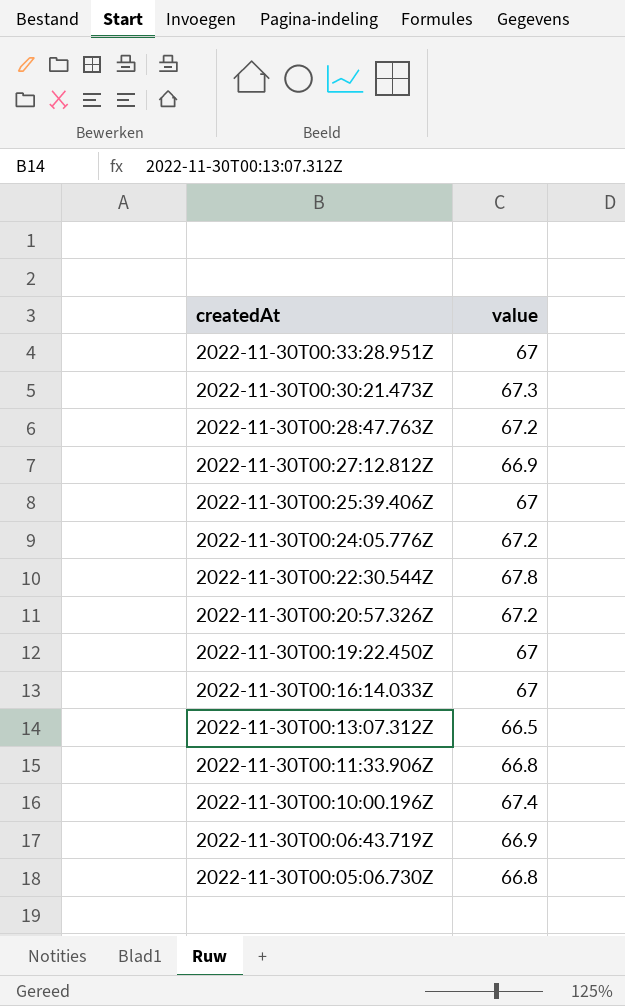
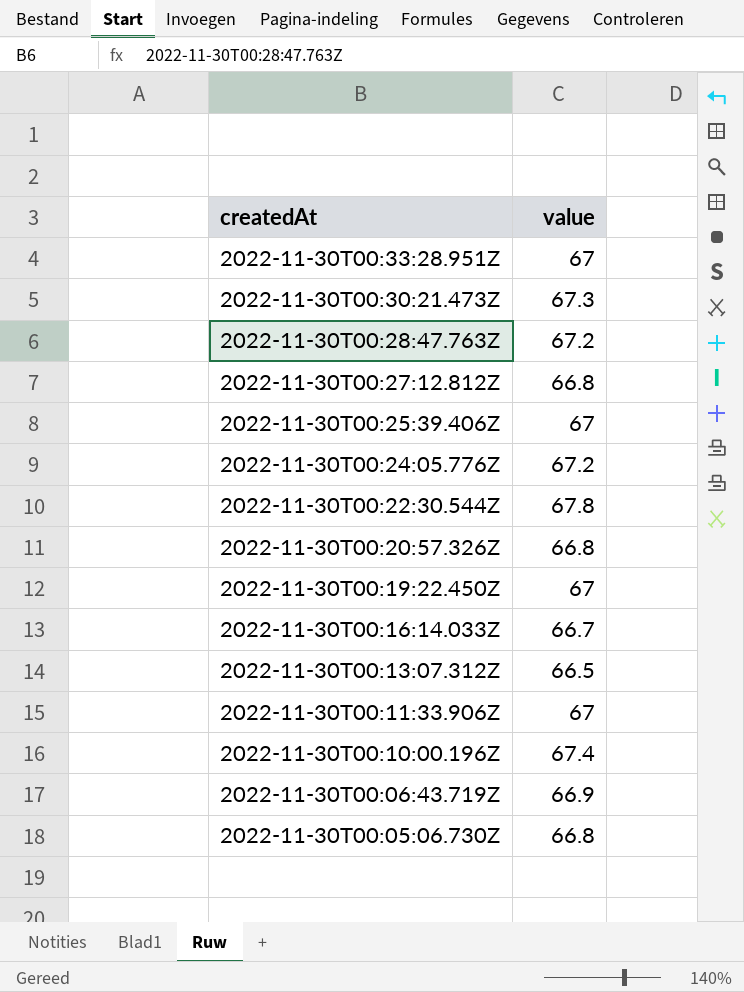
2022-11-30T00:27:12.812Z | value: 66.9 -> 66.8
2022-11-30T00:20:57.326Z | value: 67.2 -> 66.8
2022-11-30T00:16:14.033Z | value: 67 -> 66.7
2022-11-30T00:11:33.906Z | value: 66.8 -> 67

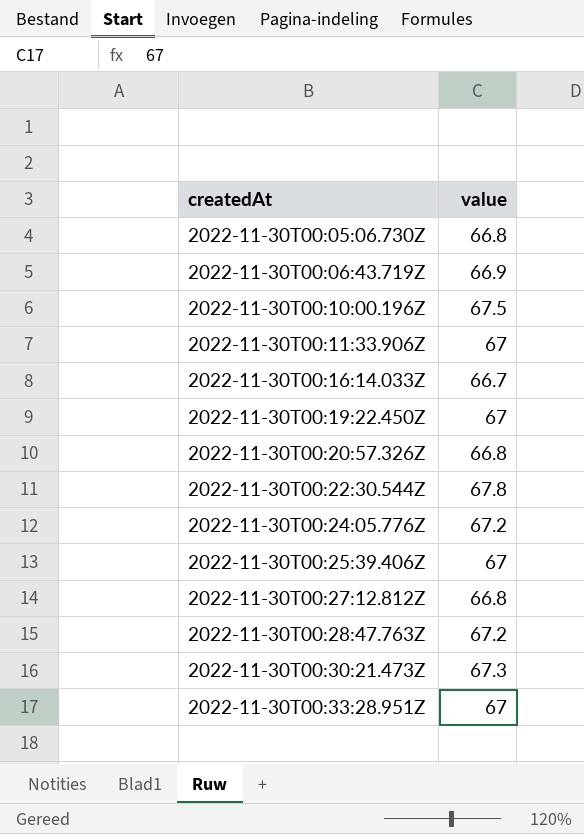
row order: createdAt descending -> createdAt ascending
row 2022-11-30T00:13:07.312Z: 66.5 -> none
2022-11-30T00:10:00.196Z | value: 67.4 -> 67.5

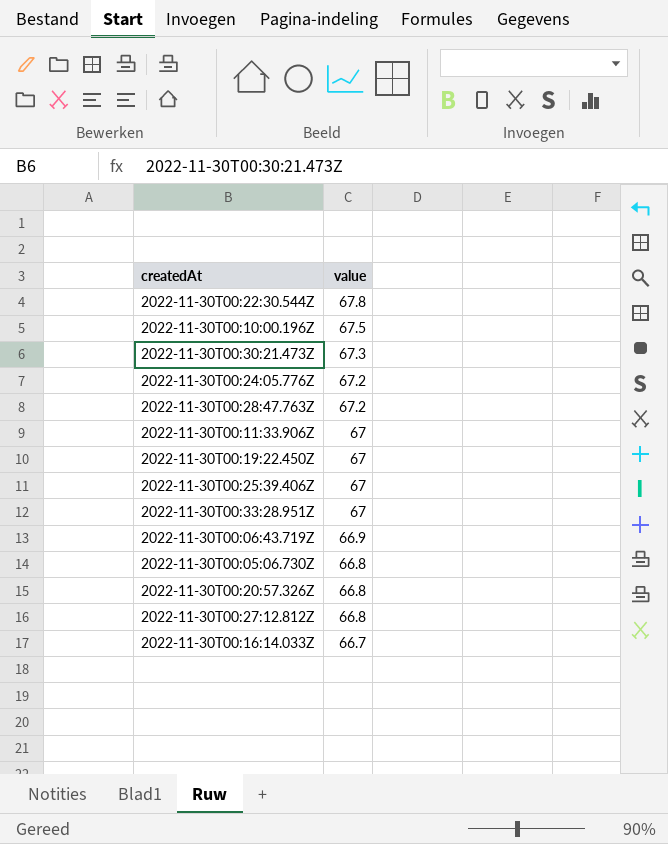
row order: createdAt ascending -> value descending

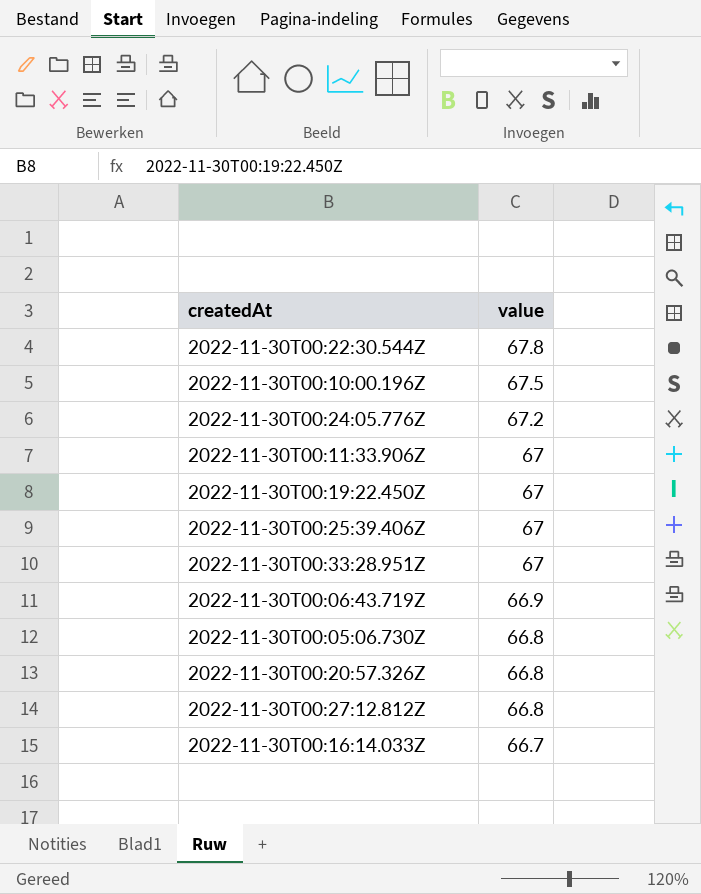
row 2022-11-30T00:30:21.473Z: 67.3 -> none
row 2022-11-30T00:28:47.763Z: 67.2 -> none

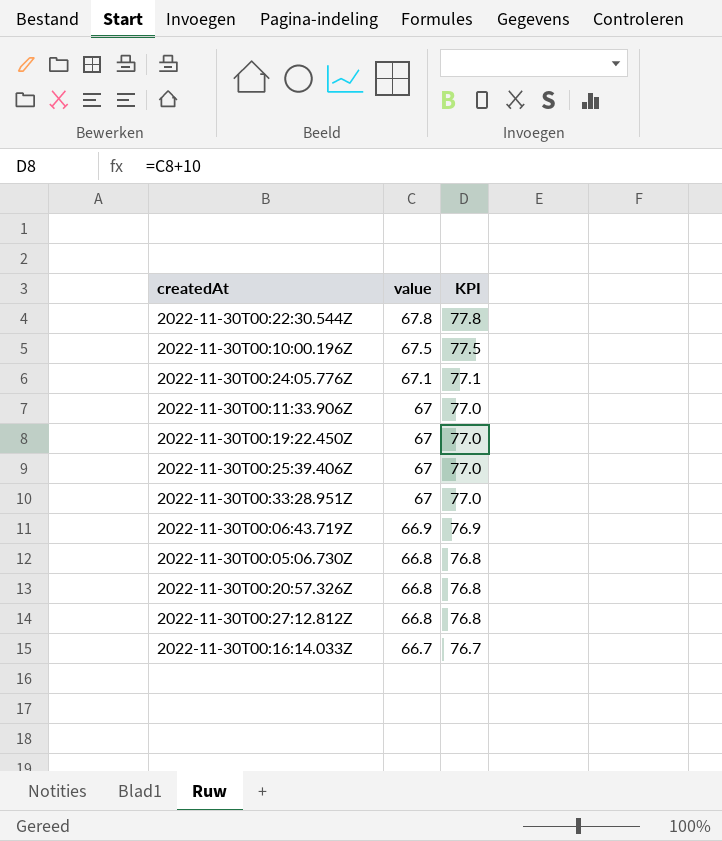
column KPI | formula: none -> [value] + 10
2022-11-30T00:24:05.776Z | value: 67.2 -> 67.1

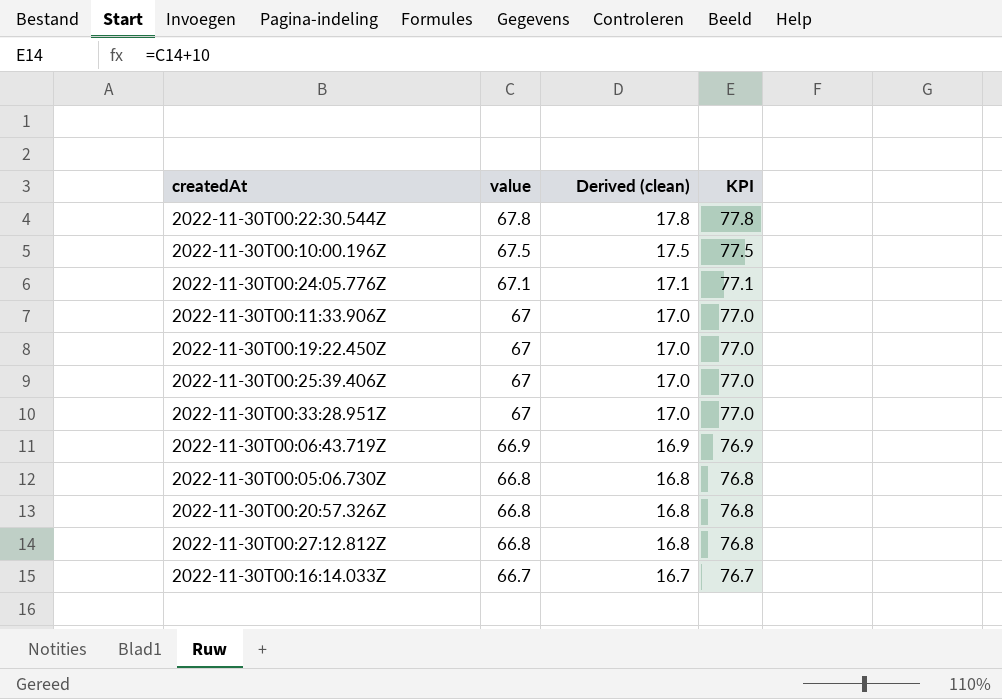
column Derived (clean) | formula: none -> [value] - 50

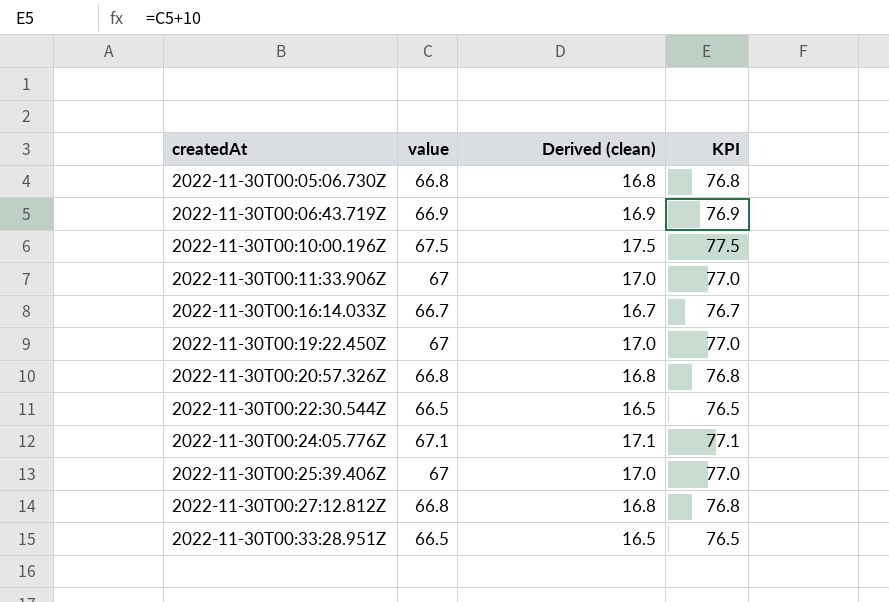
row order: value descending -> createdAt ascending
2022-11-30T00:22:30.544Z | value: 67.8 -> 66.5
2022-11-30T00:22:30.544Z | Derived (clean): 17.8 -> 16.5
2022-11-30T00:22:30.544Z | KPI: 77.8 -> 76.5
2022-11-30T00:33:28.951Z | value: 67 -> 66.5
2022-11-30T00:33:28.951Z | Derived (clean): 17.0 -> 16.5
2022-11-30T00:33:28.951Z | KPI: 77.0 -> 76.5

